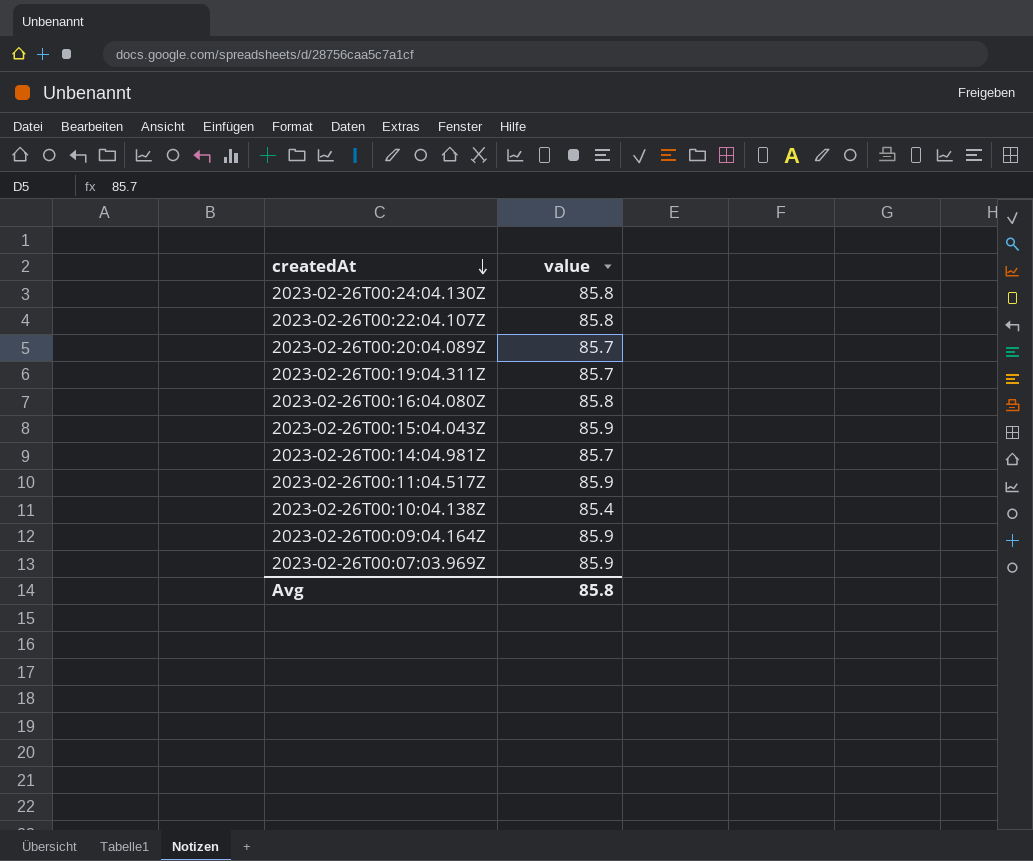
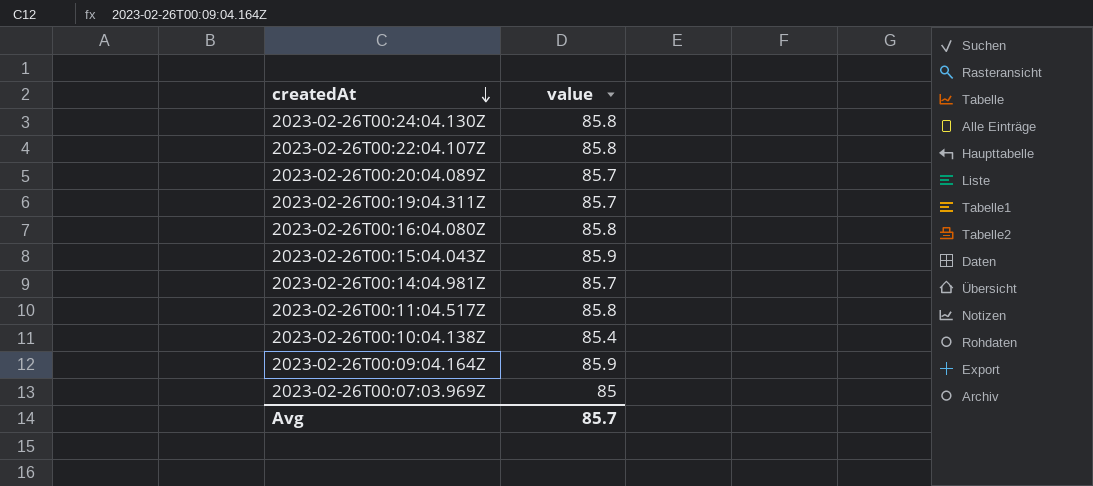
2023-02-26T00:11:04.517Z | value: 85.9 -> 85.8
2023-02-26T00:07:03.969Z | value: 85.9 -> 85
Avg | value: 85.8 -> 85.7

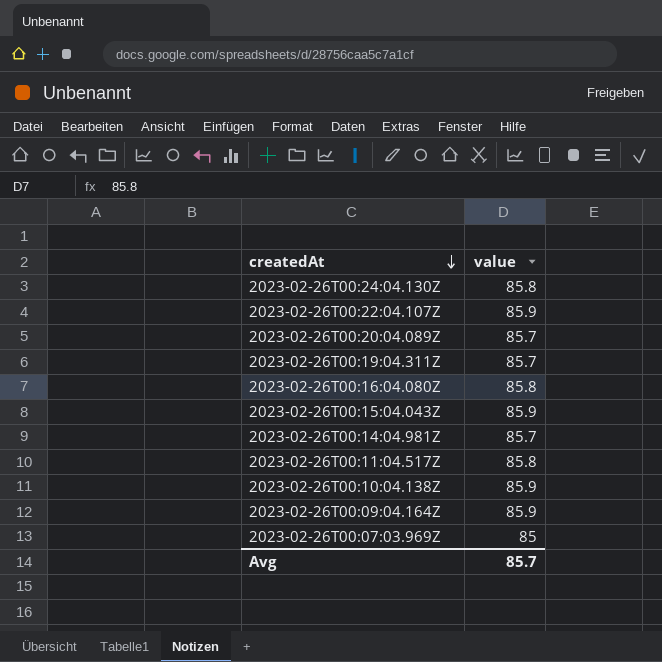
2023-02-26T00:22:04.107Z | value: 85.8 -> 85.9
2023-02-26T00:10:04.138Z | value: 85.4 -> 85.9

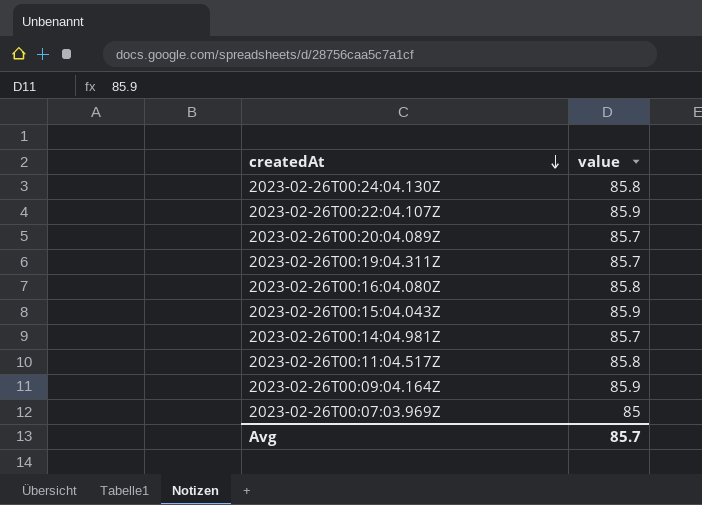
row 2023-02-26T00:10:04.138Z: 85.9 -> none

